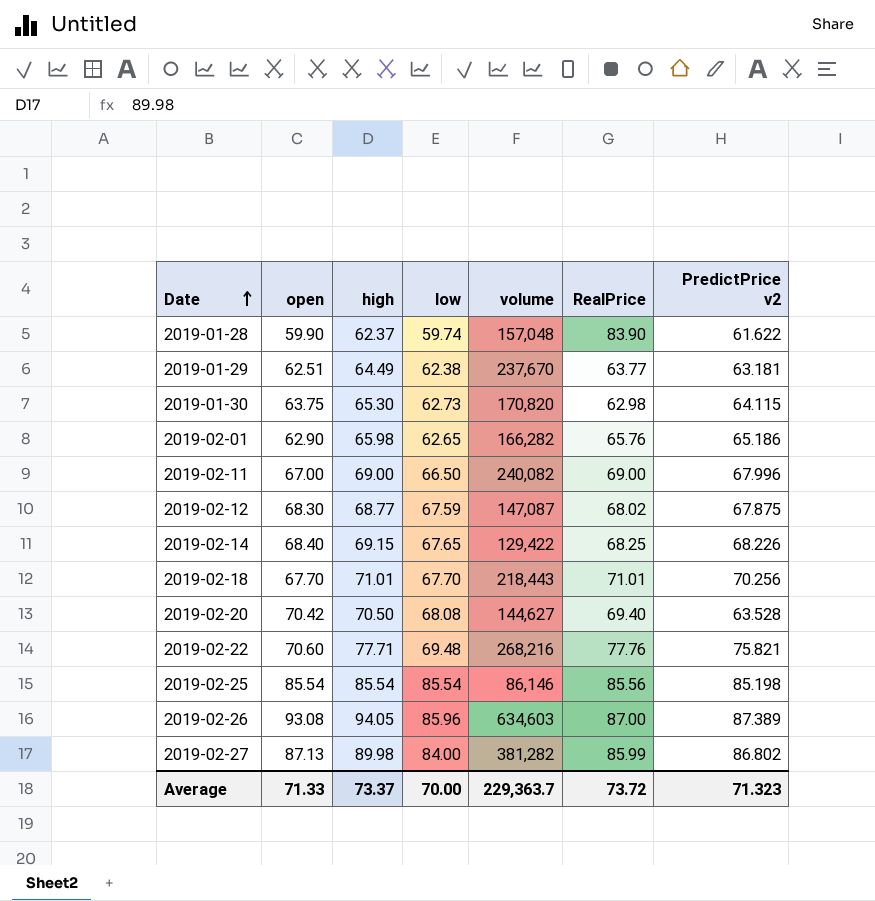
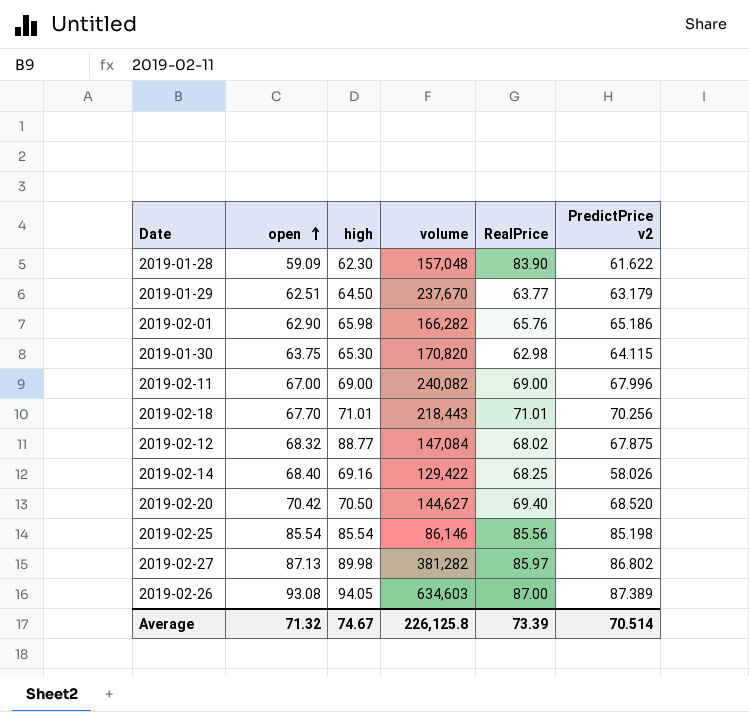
row order: Date ascending -> open ascending
column low | position: 4 -> none
row 2019-02-22: 70.60 | 77.71 | 69.48 | 268,216 | 77.76 | 75.821 -> none
2019-01-28 | open: 59.90 -> 59.09
2019-01-28 | high: 62.37 -> 62.30
2019-01-29 | high: 64.49 -> 64.50
2019-01-29 | PredictPrice v2: 63.181 -> 63.179
2019-02-12 | open: 68.30 -> 68.32
2019-02-12 | high: 68.77 -> 88.77
2019-02-12 | volume: 147,087 -> 147,084
2019-02-14 | high: 69.15 -> 69.16
2019-02-14 | PredictPrice v2: 68.226 -> 58.026
2019-02-20 | PredictPrice v2: 63.528 -> 68.520
2019-02-27 | RealPrice: 85.99 -> 85.97
Average | open: 71.33 -> 71.32
Average | high: 73.37 -> 74.67
Average | volume: 229,363.7 -> 226,125.8
Average | RealPrice: 73.72 -> 73.39
Average | PredictPrice v2: 71.323 -> 70.514

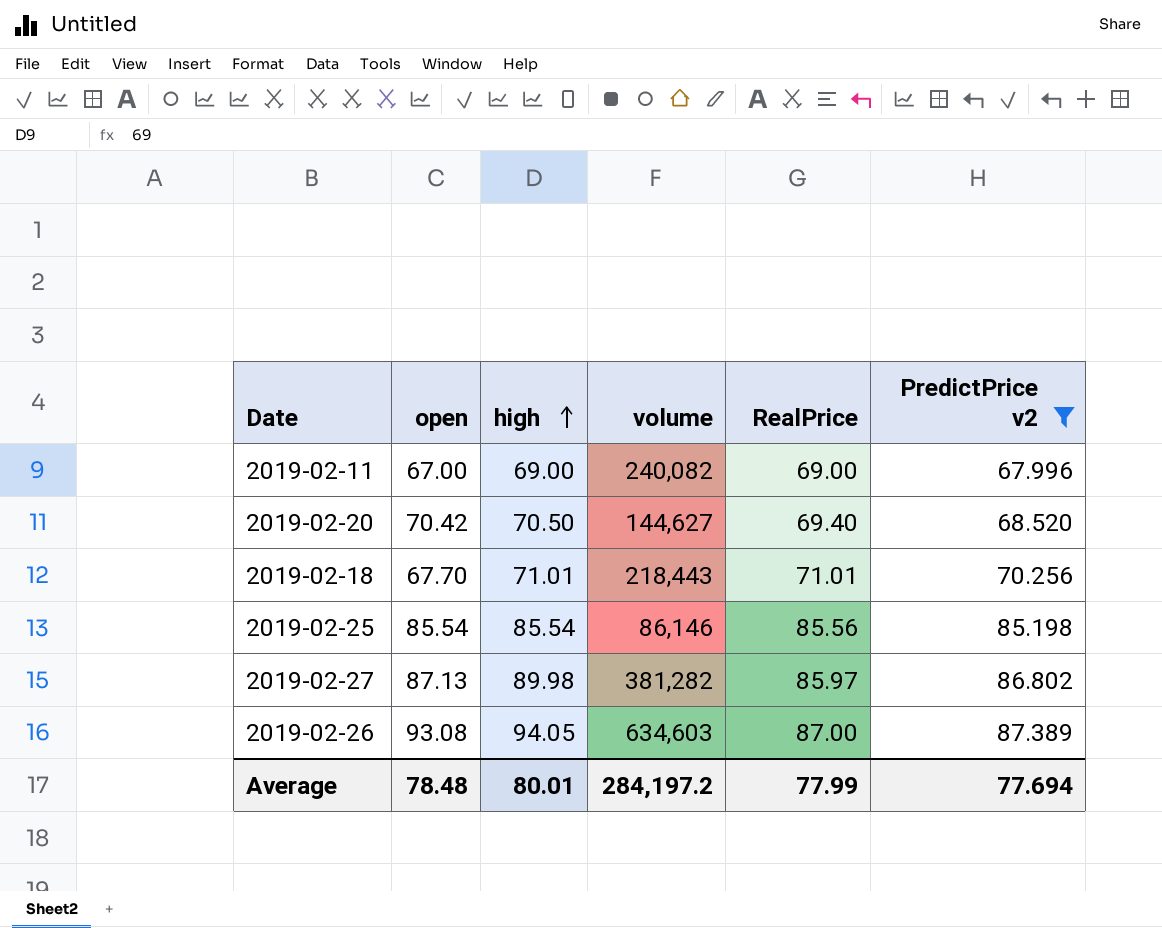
filter: none -> PredictPrice v2 >= 67.996
row order: open ascending -> high ascending
Average | open: 71.32 -> 78.48
Average | high: 74.67 -> 80.01
Average | volume: 226,125.8 -> 284,197.2
Average | RealPrice: 73.39 -> 77.99
Average | PredictPrice v2: 70.514 -> 77.694

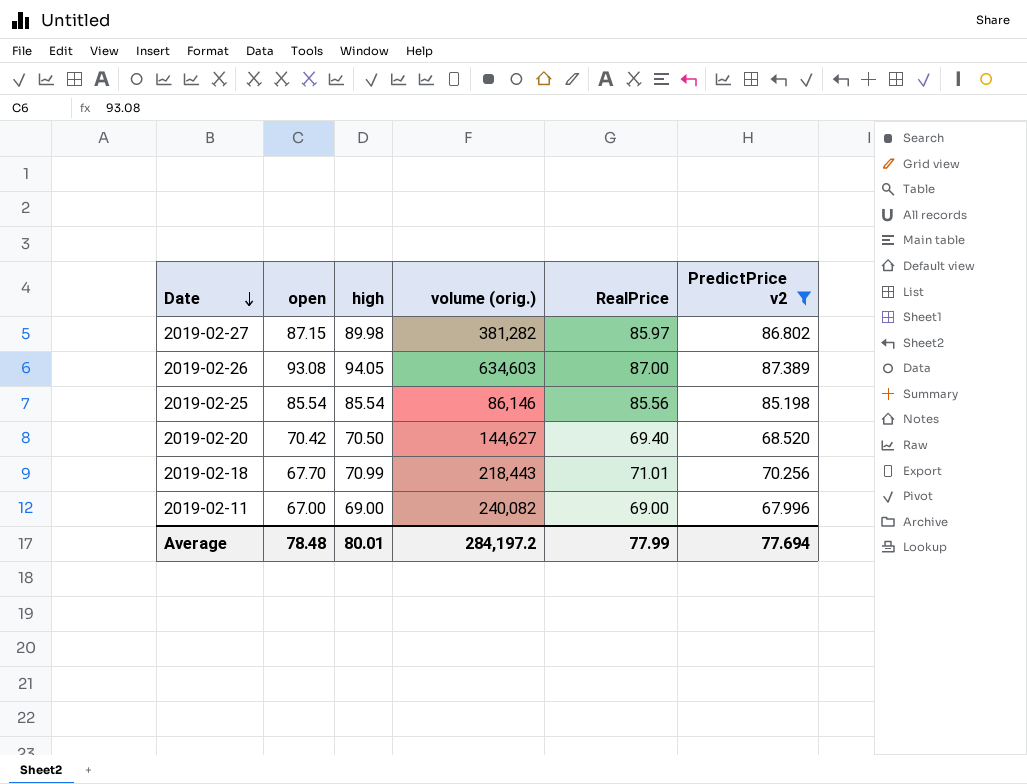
row order: high ascending -> Date descending
column name: volume -> volume (orig.)
2019-02-27 | open: 87.13 -> 87.15
2019-02-18 | high: 71.01 -> 70.99

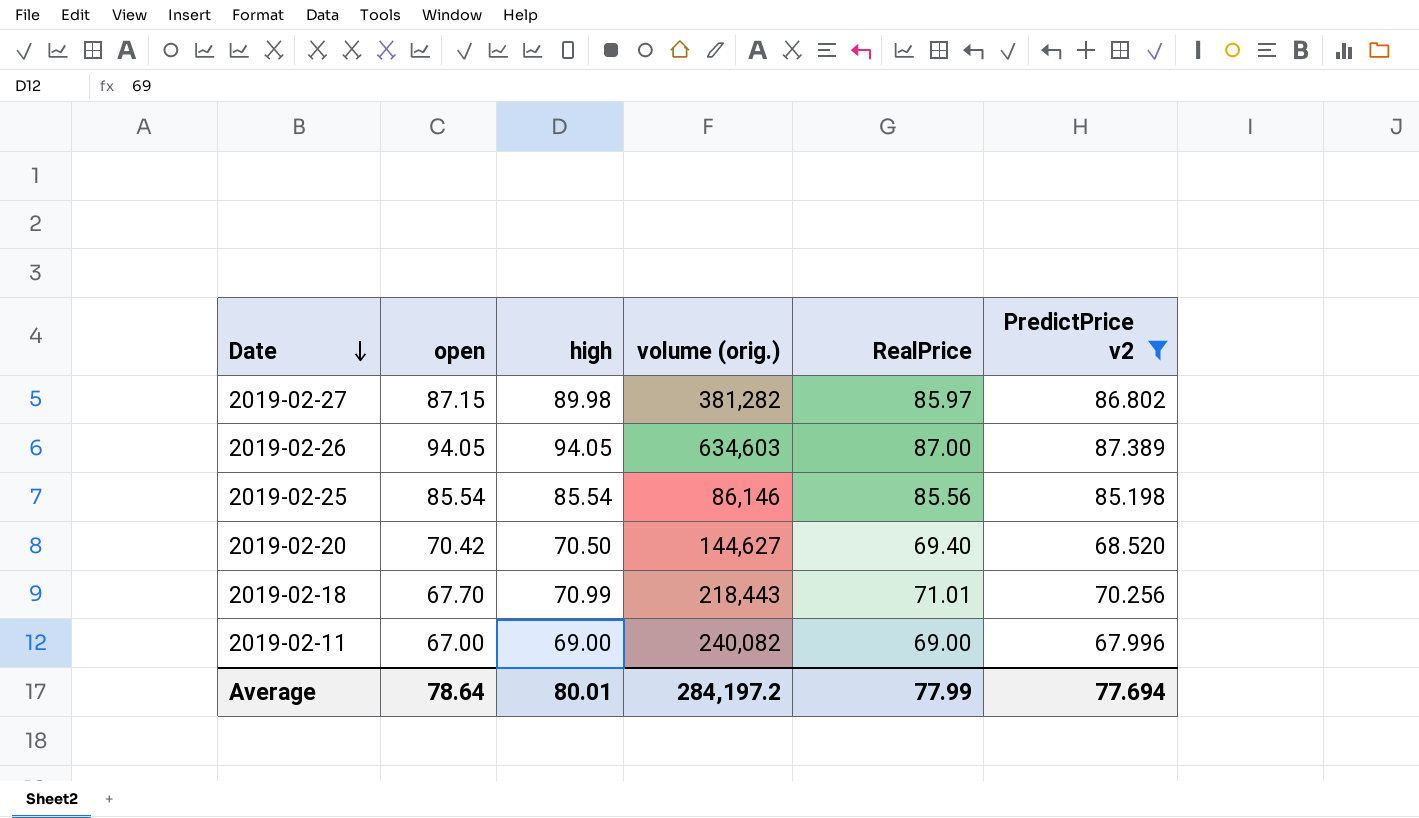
2019-02-26 | open: 93.08 -> 94.05
Average | open: 78.48 -> 78.64

